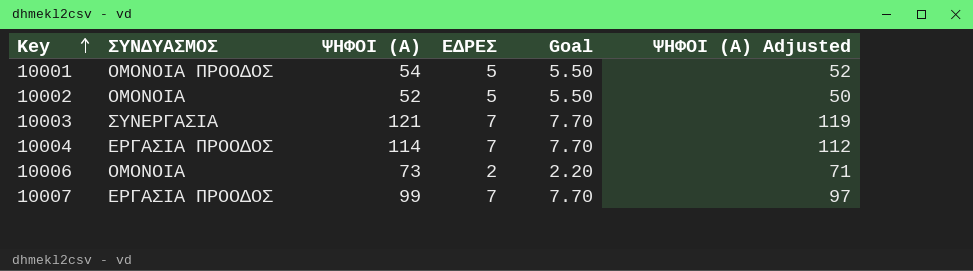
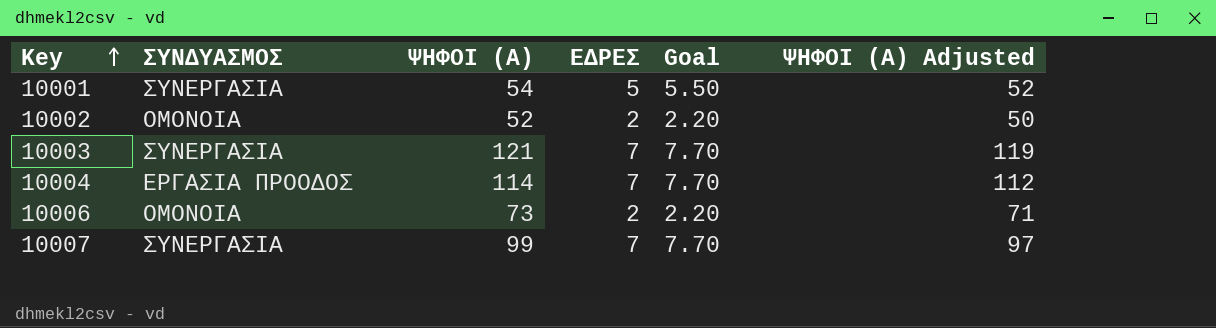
10001 | ΣΥΝΔΥΑΣΜΟΣ: ΟΜΟΝΟΙΑ ΠΡΟΟΔΟΣ -> ΣΥΝΕΡΓΑΣΙΑ
10002 | ΕΔΡΕΣ: 5 -> 2
10002 | Goal: 5.50 -> 2.20
10007 | ΣΥΝΔΥΑΣΜΟΣ: ΕΡΓΑΣΙΑ ΠΡΟΟΔΟΣ -> ΣΥΝΕΡΓΑΣΙΑ

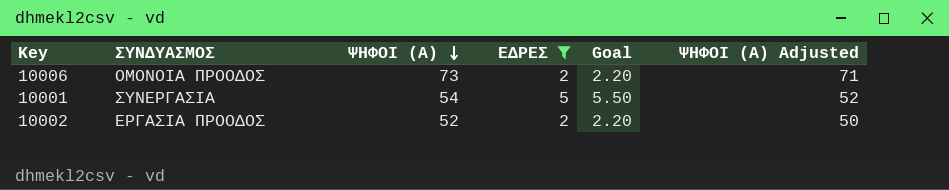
filter: none -> ΕΔΡΕΣ != 7
row order: Key ascending -> ΨΗΦΟΙ (Α) descending
10006 | ΣΥΝΔΥΑΣΜΟΣ: ΟΜΟΝΟΙΑ -> ΟΜΟΝΟΙΑ ΠΡΟΟΔΟΣ
10002 | ΣΥΝΔΥΑΣΜΟΣ: ΟΜΟΝΟΙΑ -> ΕΡΓΑΣΙΑ ΠΡΟΟΔΟΣ

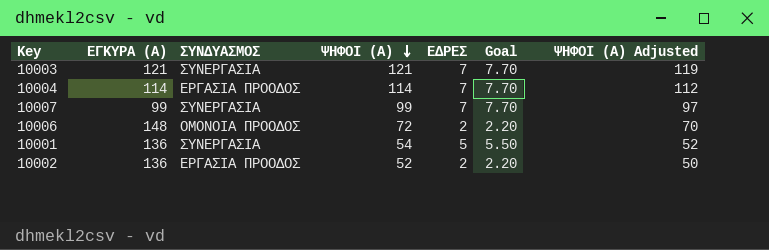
filter: ΕΔΡΕΣ != 7 -> none
column ΕΓΚΥΡΑ (Α) | position: none -> 2
10006 | ΨΗΦΟΙ (Α): 73 -> 72
10006 | ΨΗΦΟΙ (Α) Adjusted: 71 -> 70

